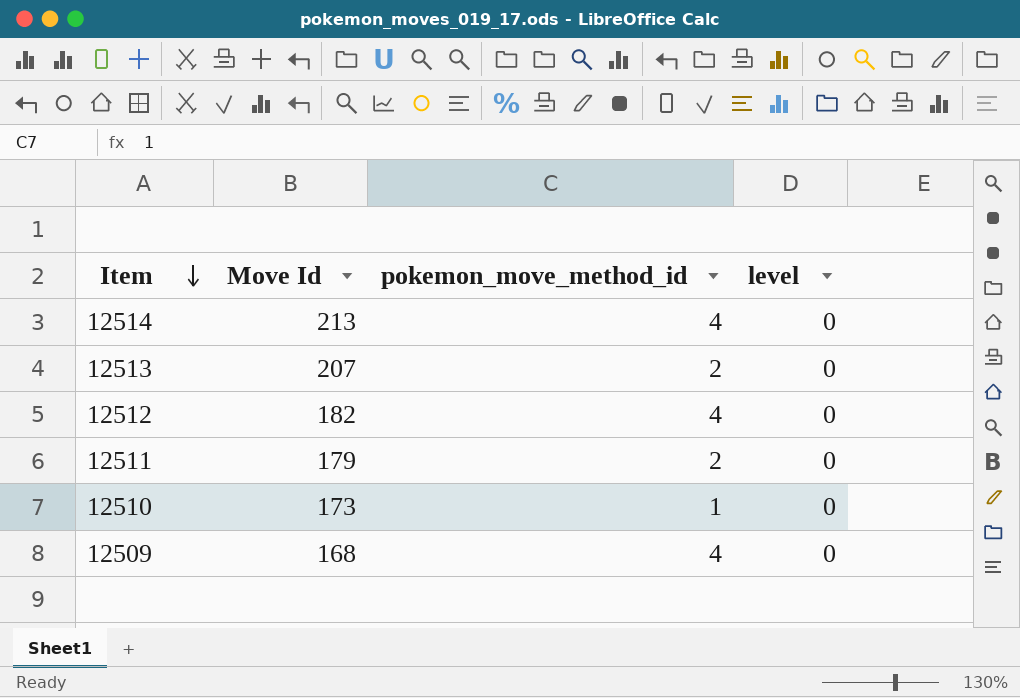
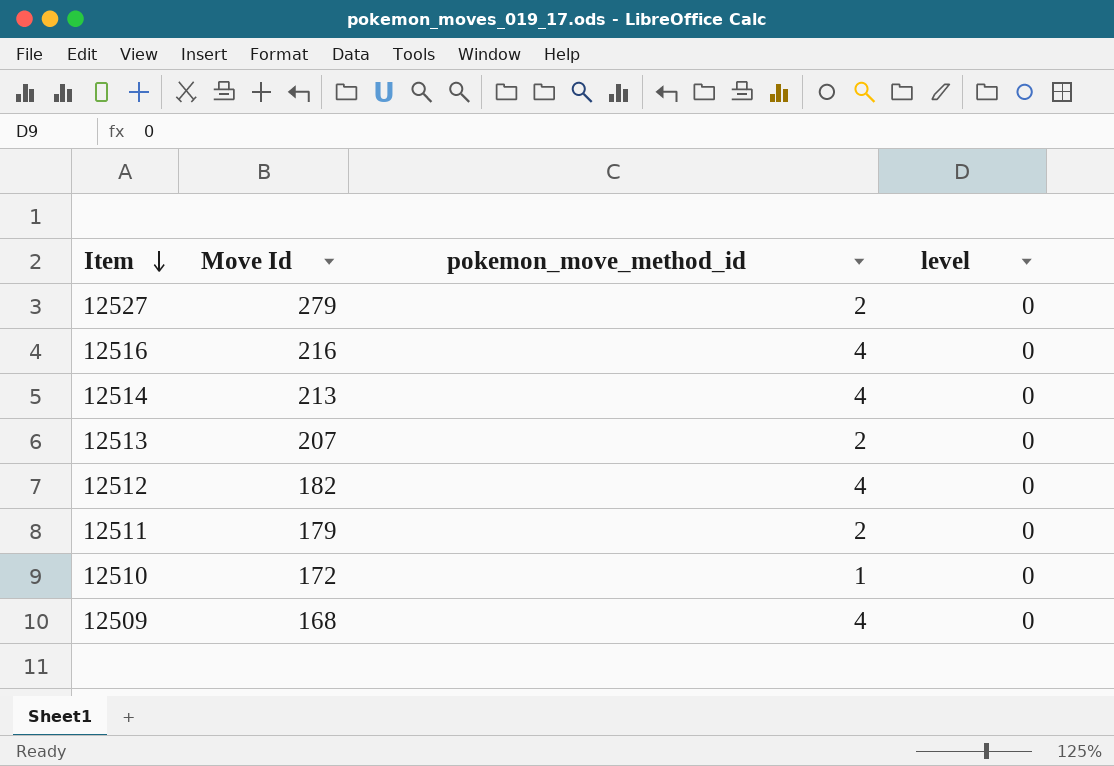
row 12527: none -> 279 | 2 | 0
row 12516: none -> 216 | 4 | 0
12510 | Move Id: 173 -> 172

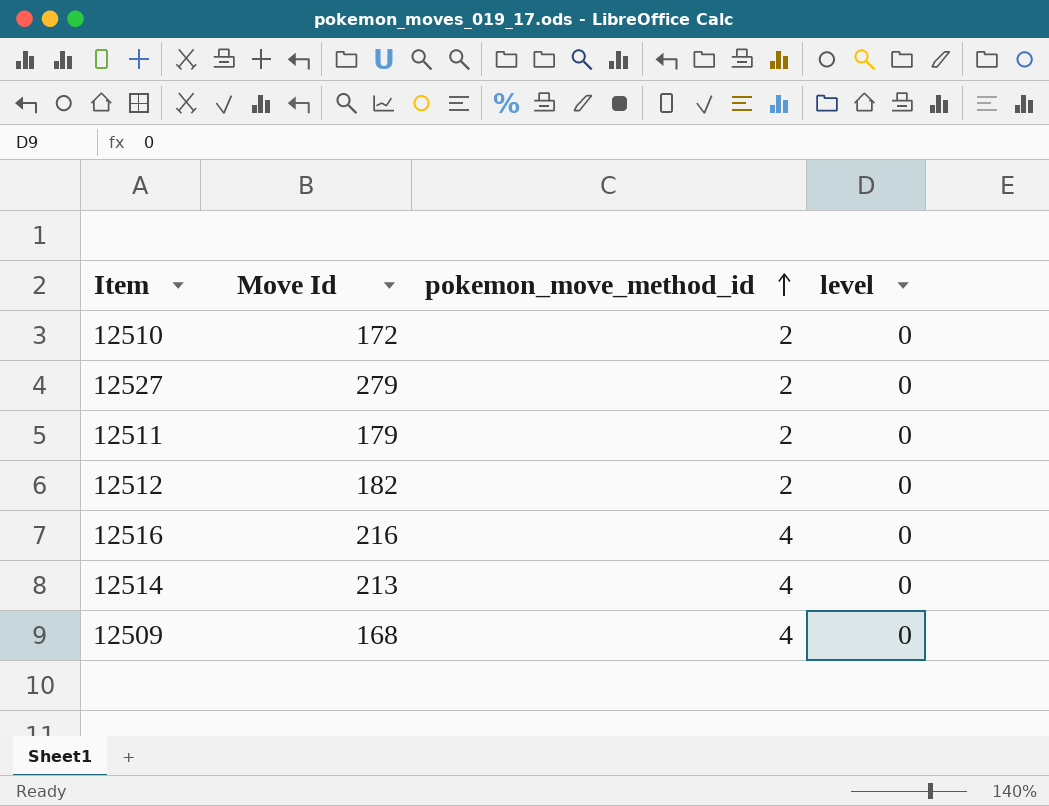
row order: Item descending -> pokemon_move_method_id ascending
row 12513: 207 | 2 | 0 -> none
12510 | pokemon_move_method_id: 1 -> 2
12512 | pokemon_move_method_id: 4 -> 2

